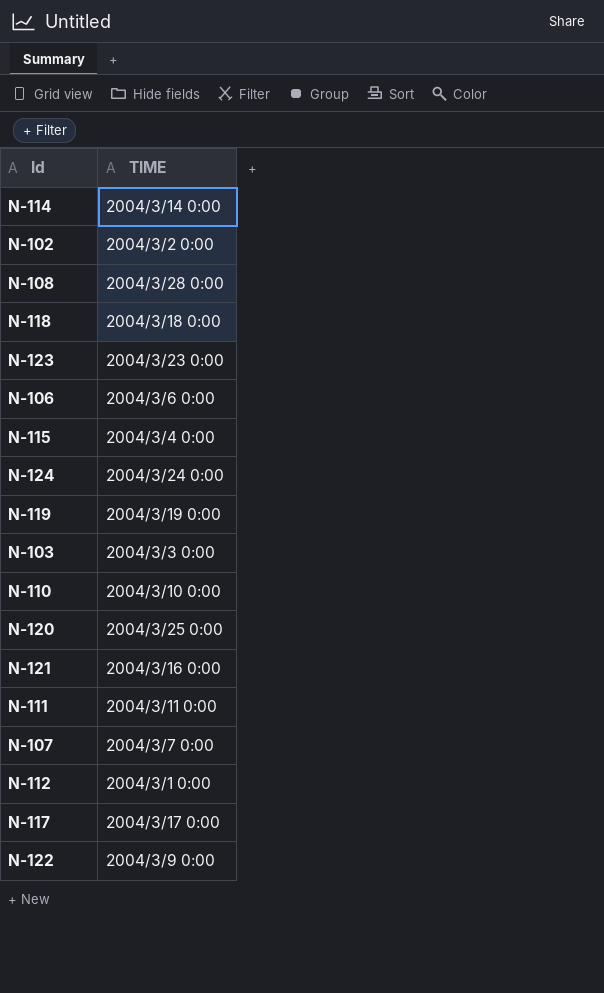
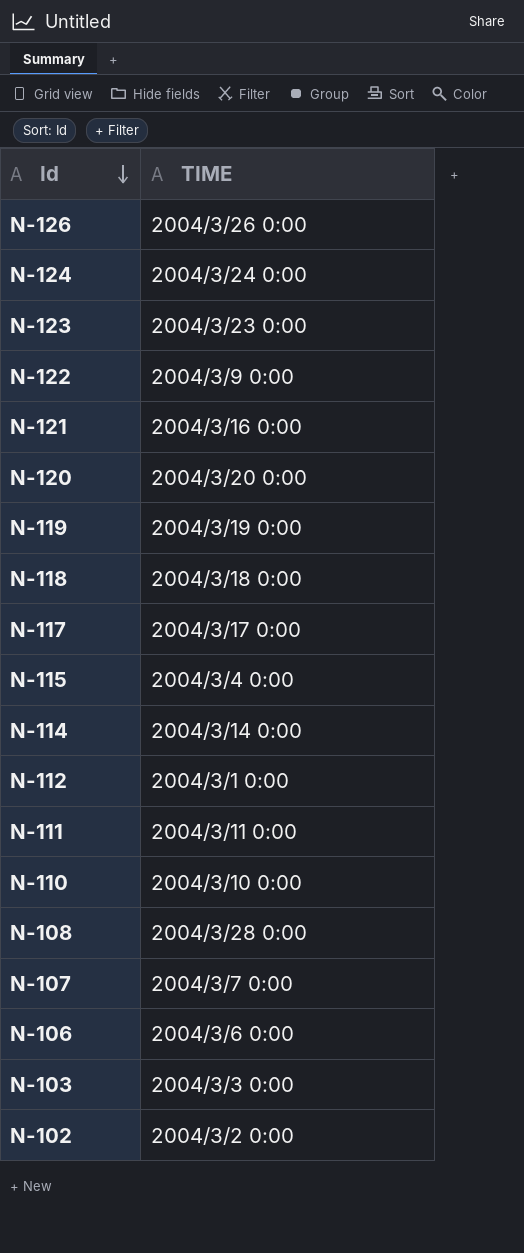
row order: none -> Id descending
row N-126: none -> 2004/3/26 0:00
N-120 | TIME: 2004/3/25 0:00 -> 2004/3/20 0:00

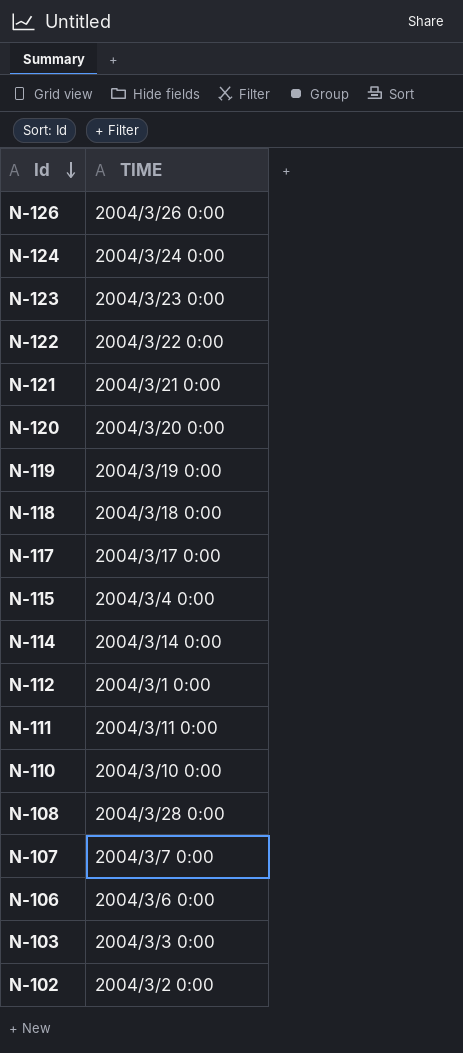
N-122 | TIME: 2004/3/9 0:00 -> 2004/3/22 0:00
N-121 | TIME: 2004/3/16 0:00 -> 2004/3/21 0:00

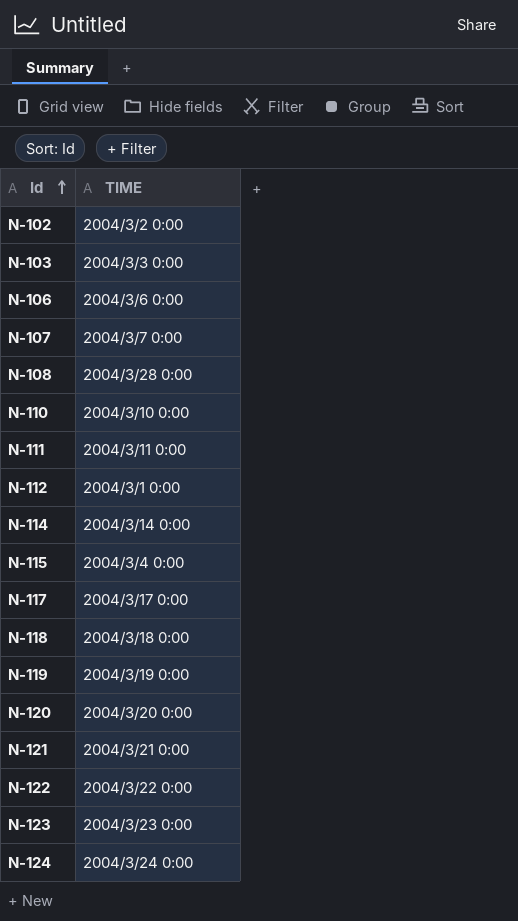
row order: Id descending -> Id ascending
row N-126: 2004/3/26 0:00 -> none

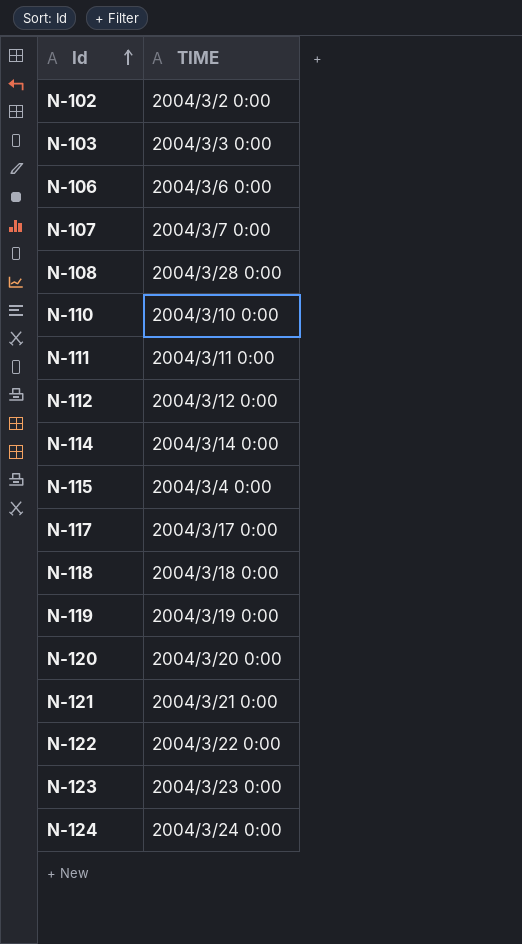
N-112 | TIME: 2004/3/1 0:00 -> 2004/3/12 0:00

